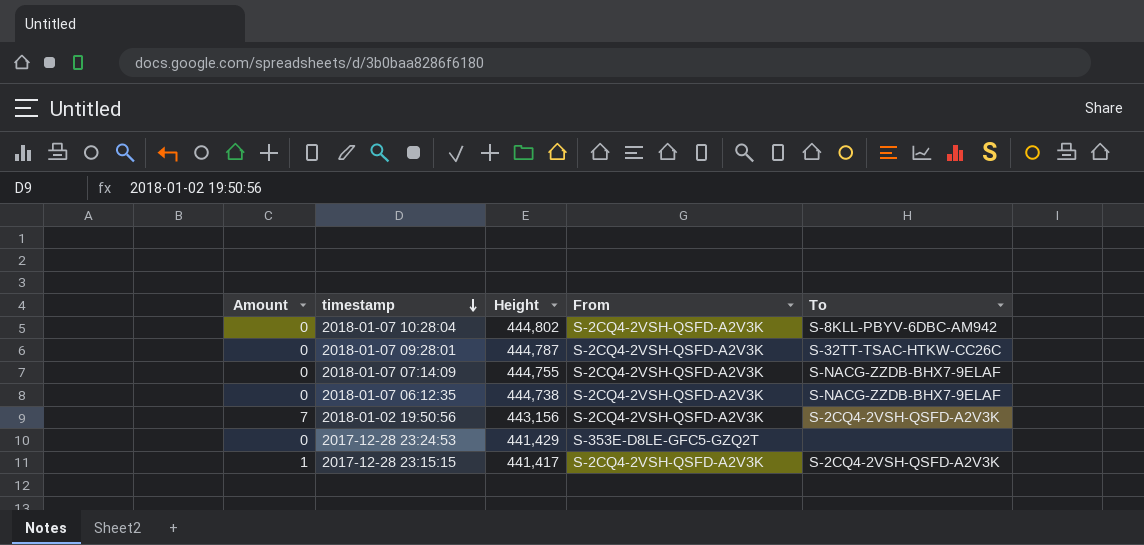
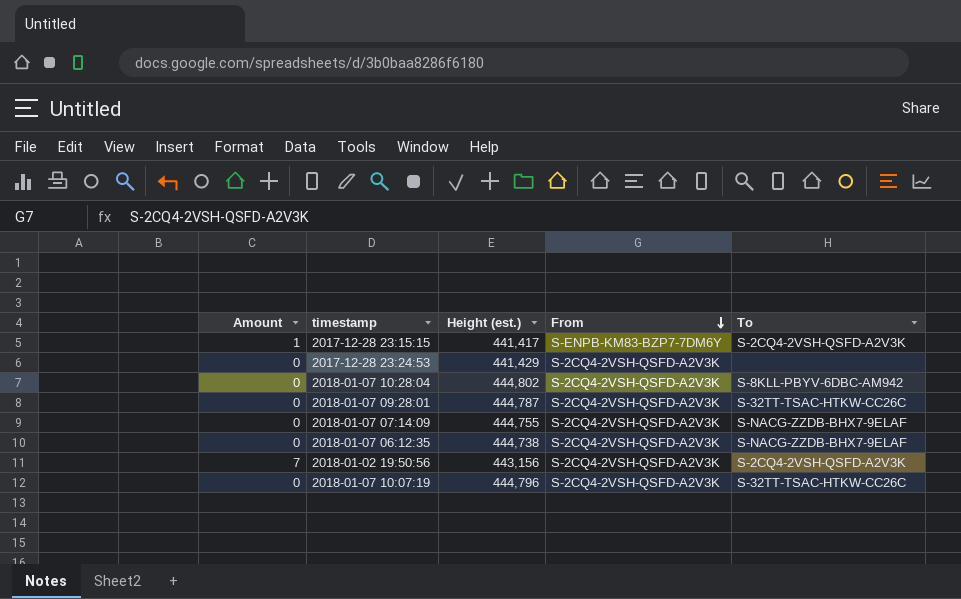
row order: timestamp descending -> From descending
column name: Height -> Height (est.)
2017-12-28 23:15:15 | From: S-2CQ4-2VSH-QSFD-A2V3K -> S-ENPB-KM83-BZP7-7DM6Y
2017-12-28 23:24:53 | From: S-353E-D8LE-GFC5-GZQ2T -> S-2CQ4-2VSH-QSFD-A2V3K
row 2018-01-07 10:07:19: none -> 0 | 444,796 | S-2CQ4-2VSH-QSFD-A2V3K | S-32TT-TSAC-HTKW-CC26C

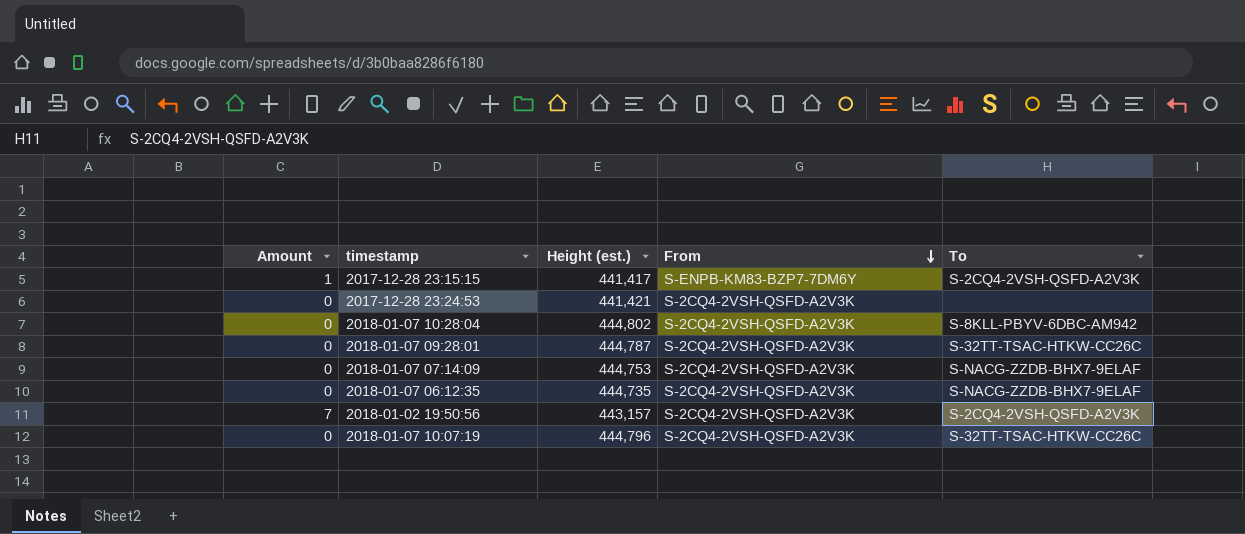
2017-12-28 23:24:53 | Height (est.): 441,429 -> 441,421
2018-01-07 07:14:09 | Height (est.): 444,755 -> 444,753
2018-01-07 06:12:35 | Height (est.): 444,738 -> 444,735
2018-01-02 19:50:56 | Height (est.): 443,156 -> 443,157

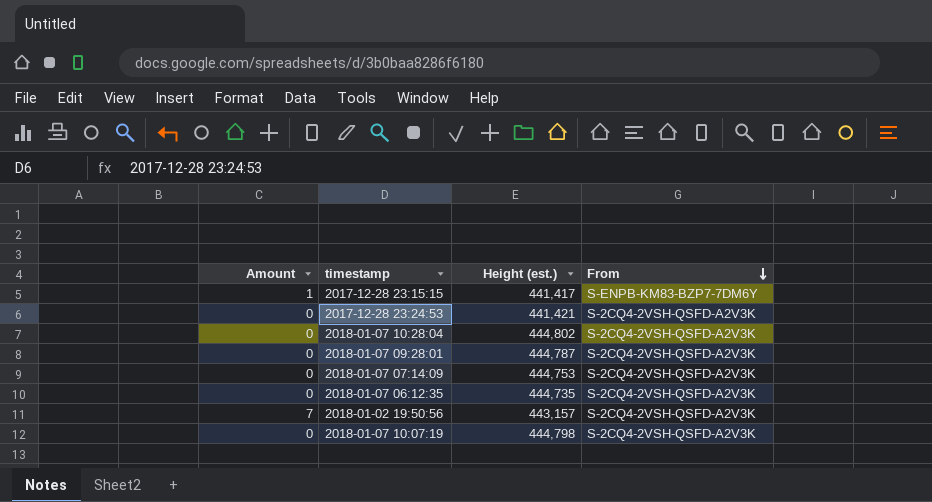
column To | position: 5 -> none
2018-01-07 10:07:19 | Height (est.): 444,796 -> 444,798

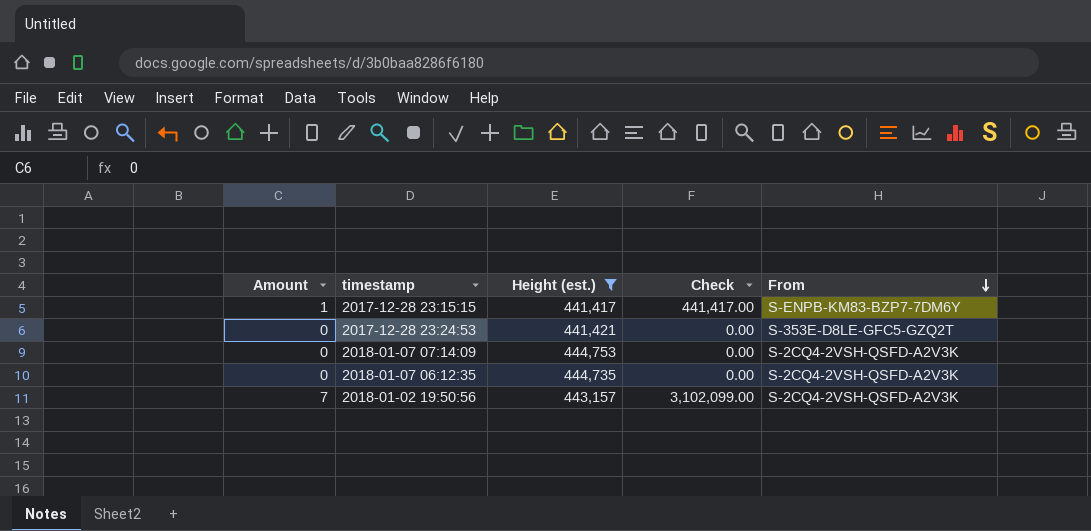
filter: none -> Height (est.) <= 444,753
column Check | formula: none -> [Amount] * [Height (est.)]
2017-12-28 23:24:53 | From: S-2CQ4-2VSH-QSFD-A2V3K -> S-353E-D8LE-GFC5-GZQ2T

